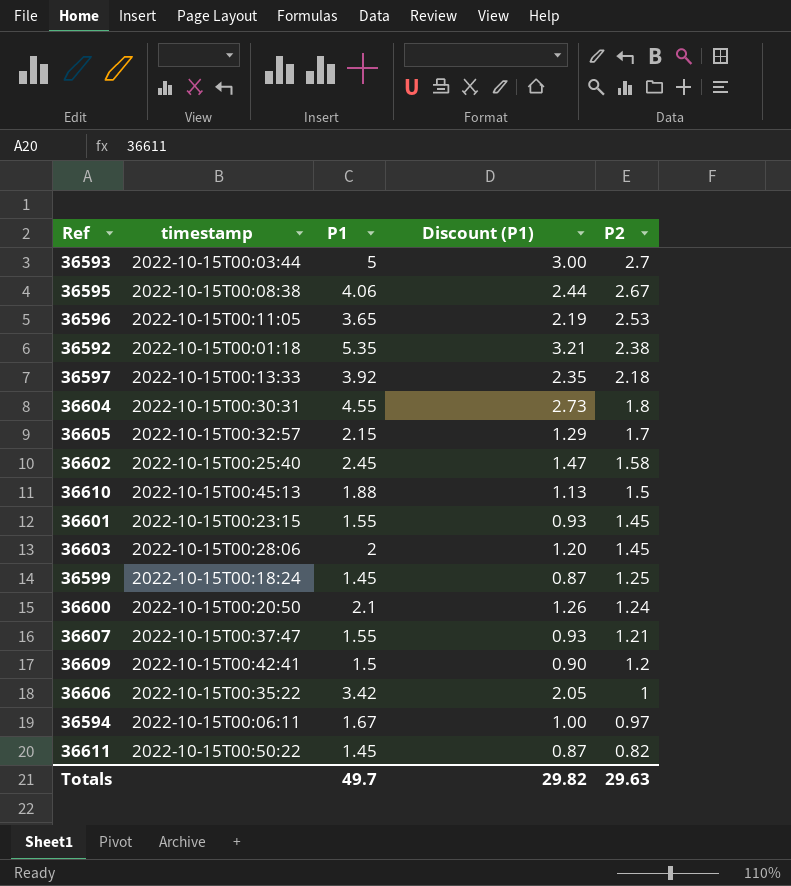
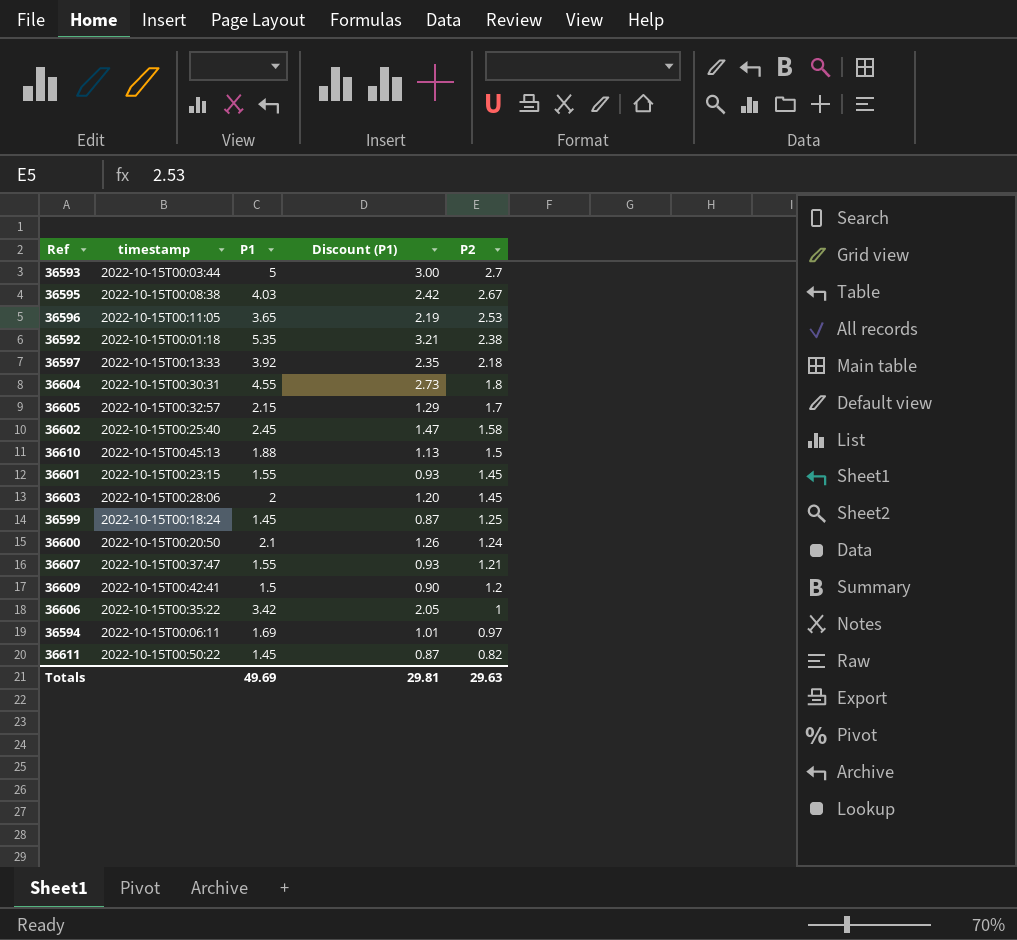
36595 | P1: 4.06 -> 4.03
36595 | Discount (P1): 2.44 -> 2.42
36594 | P1: 1.67 -> 1.69
36594 | Discount (P1): 1.00 -> 1.01
Totals | P1: 49.7 -> 49.69
Totals | Discount (P1): 29.82 -> 29.81

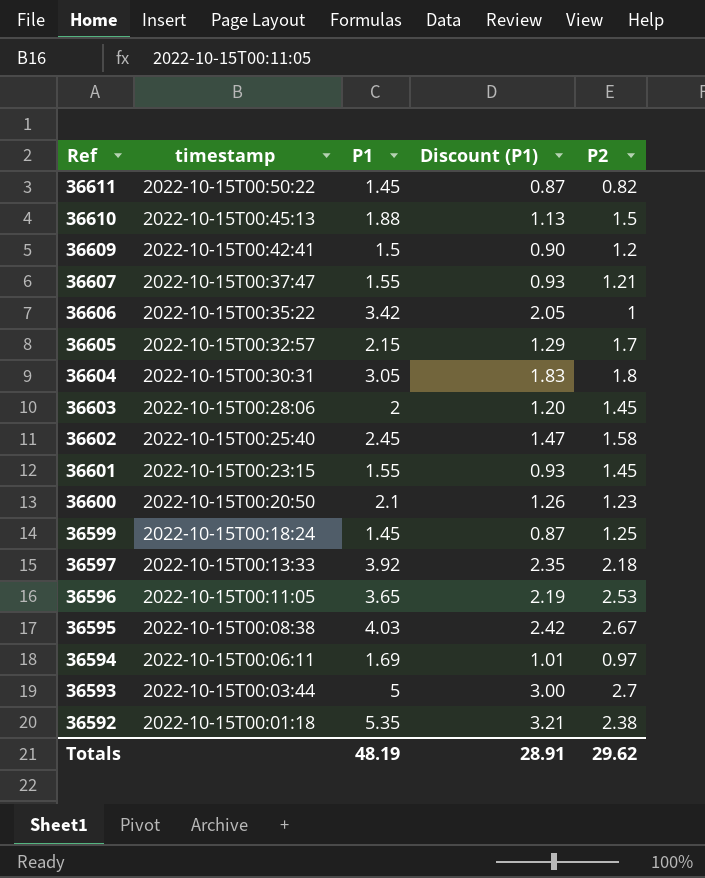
row order: P2 descending -> Ref descending
36604 | P1: 4.55 -> 3.05
36604 | Discount (P1): 2.73 -> 1.83
36600 | P2: 1.24 -> 1.23
Totals | P1: 49.69 -> 48.19
Totals | Discount (P1): 29.81 -> 28.91
Totals | P2: 29.63 -> 29.62

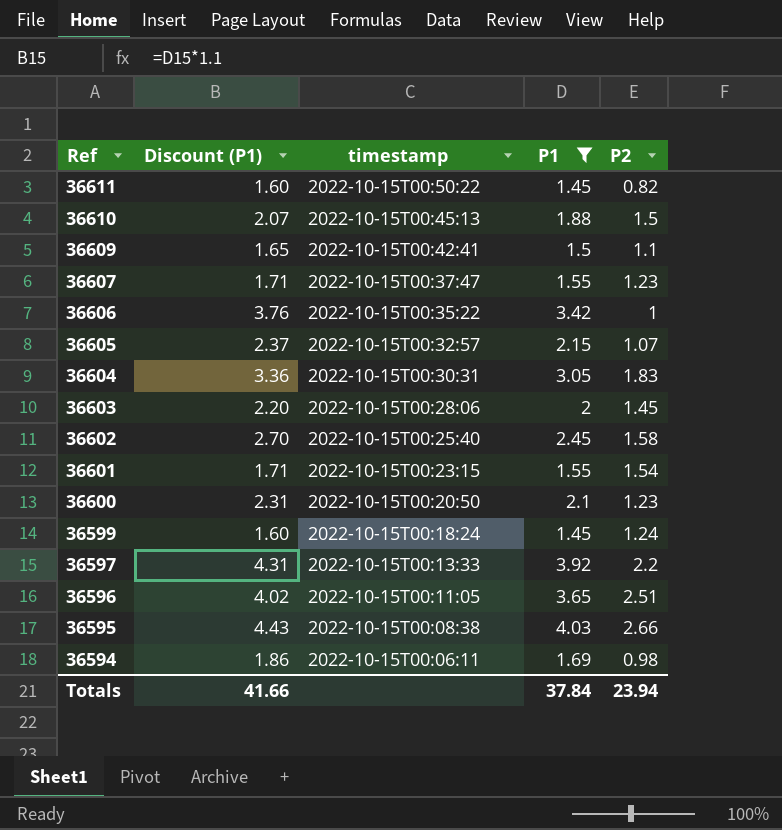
filter: none -> P1 <= 4.03
column Discount (P1) | formula: [P1] * 0.6 -> [P1] * 1.1
column Discount (P1) | position: 4 -> 2
36609 | P2: 1.2 -> 1.1
36607 | P2: 1.21 -> 1.23
36605 | P2: 1.7 -> 1.07
36604 | P2: 1.8 -> 1.83
36601 | P2: 1.45 -> 1.54
36599 | P2: 1.25 -> 1.24
36597 | P2: 2.18 -> 2.2
36596 | P2: 2.53 -> 2.51
36595 | P2: 2.67 -> 2.66
36594 | P2: 0.97 -> 0.98
Totals | Discount (P1): 28.91 -> 41.66
Totals | P1: 48.19 -> 37.84
Totals | P2: 29.62 -> 23.94

